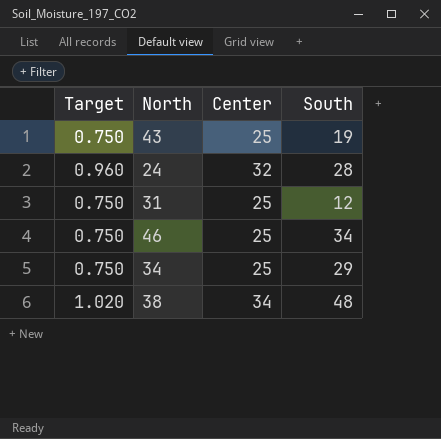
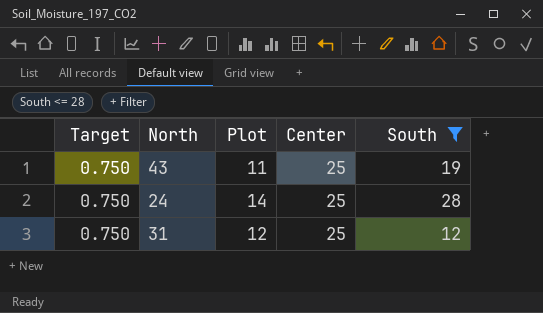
filter: none -> South <= 28
column Plot | position: none -> 3
24 | Target: 0.960 -> 0.750
24 | Center: 32 -> 25

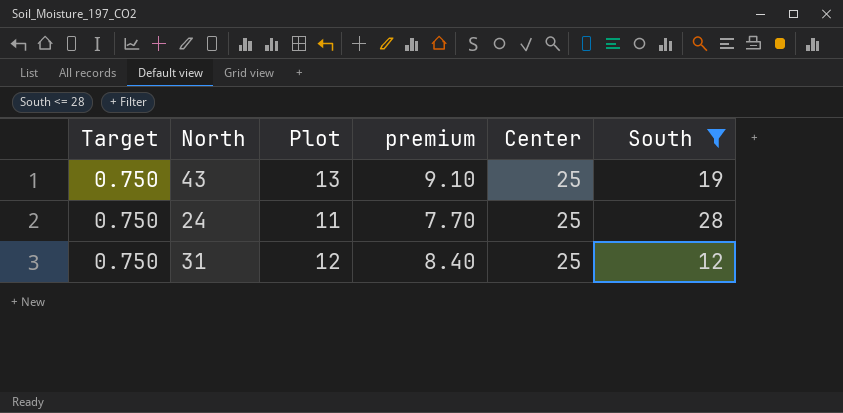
column premium | formula: none -> [Plot] * 0.7
43 | Plot: 11 -> 13
24 | Plot: 14 -> 11

